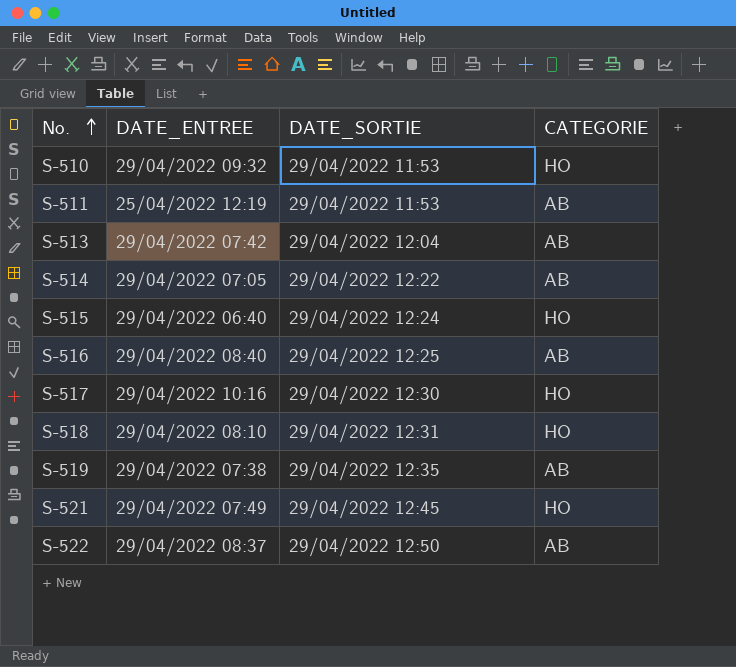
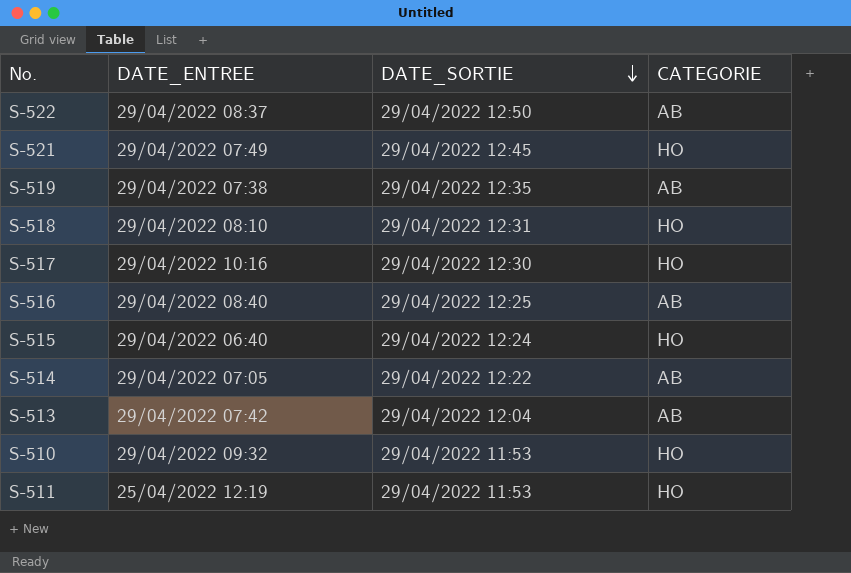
row order: No. ascending -> DATE_SORTIE descending
S-511 | CATEGORIE: AB -> HO

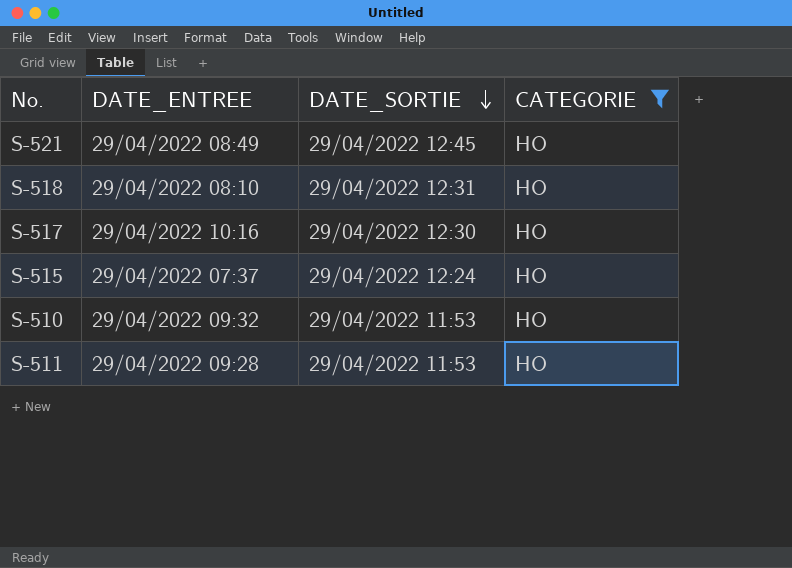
filter: none -> CATEGORIE = HO
S-521 | DATE_ENTREE: 29/04/2022 07:49 -> 29/04/2022 08:49
S-515 | DATE_ENTREE: 29/04/2022 06:40 -> 29/04/2022 07:37
S-511 | DATE_ENTREE: 25/04/2022 12:19 -> 29/04/2022 09:28

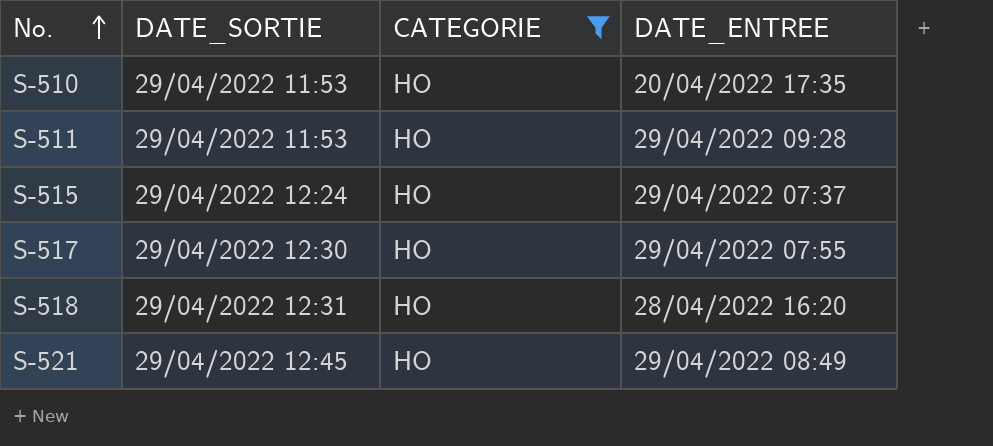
row order: DATE_SORTIE descending -> No. ascending
column DATE_ENTREE | position: 2 -> 4
S-510 | DATE_ENTREE: 29/04/2022 09:32 -> 20/04/2022 17:35
S-517 | DATE_ENTREE: 29/04/2022 10:16 -> 29/04/2022 07:55
S-518 | DATE_ENTREE: 29/04/2022 08:10 -> 28/04/2022 16:20

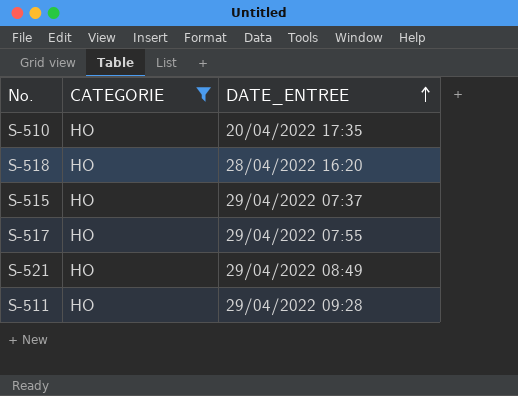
row order: No. ascending -> DATE_ENTREE ascending
column DATE_SORTIE | position: 2 -> none

